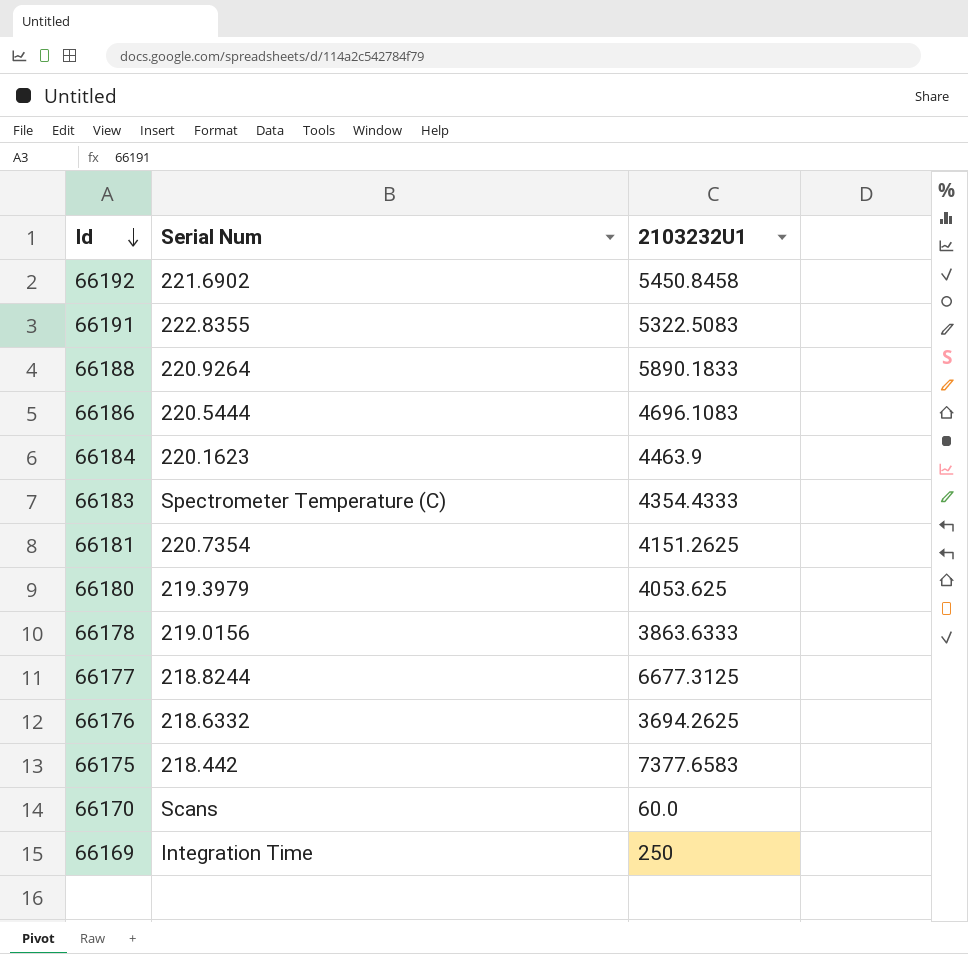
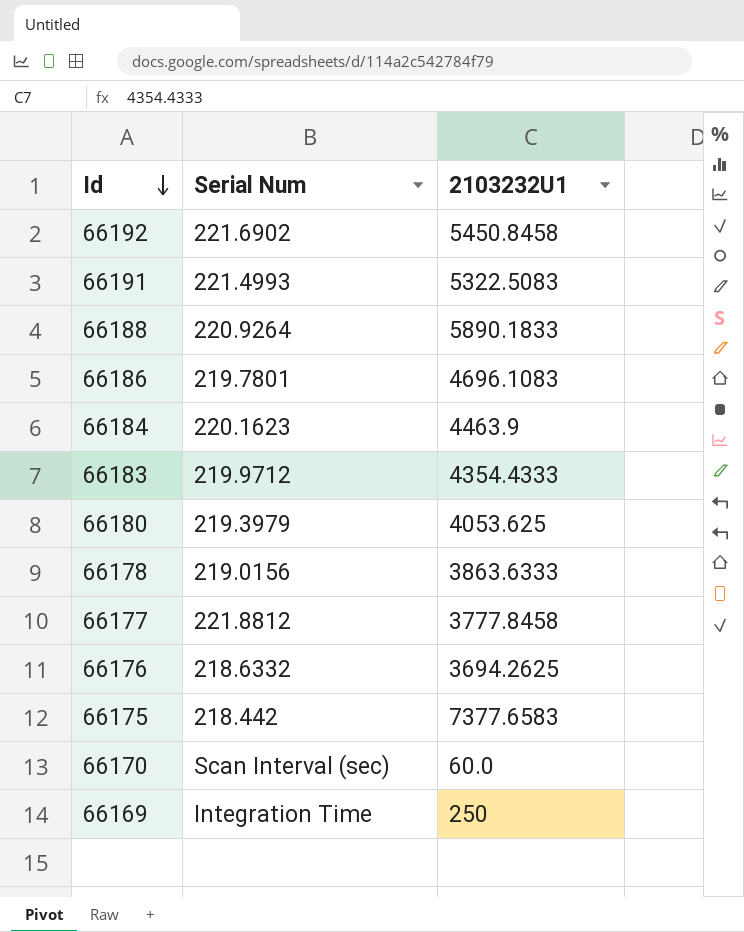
row 66181: 220.7354 | 4151.2625 -> none
66191 | Serial Num: 222.8355 -> 221.4993
66186 | Serial Num: 220.5444 -> 219.7801
66183 | Serial Num: Spectrometer Temperature (C) -> 219.9712
66177 | Serial Num: 218.8244 -> 221.8812
66177 | 2103232U1: 6677.3125 -> 3777.8458
66170 | Serial Num: Scans -> Scan Interval (sec)

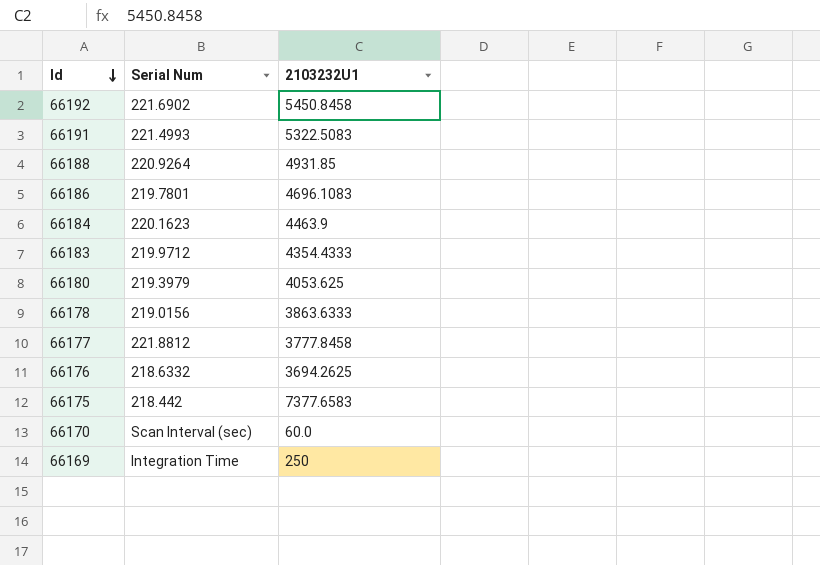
66188 | 2103232U1: 5890.1833 -> 4931.85

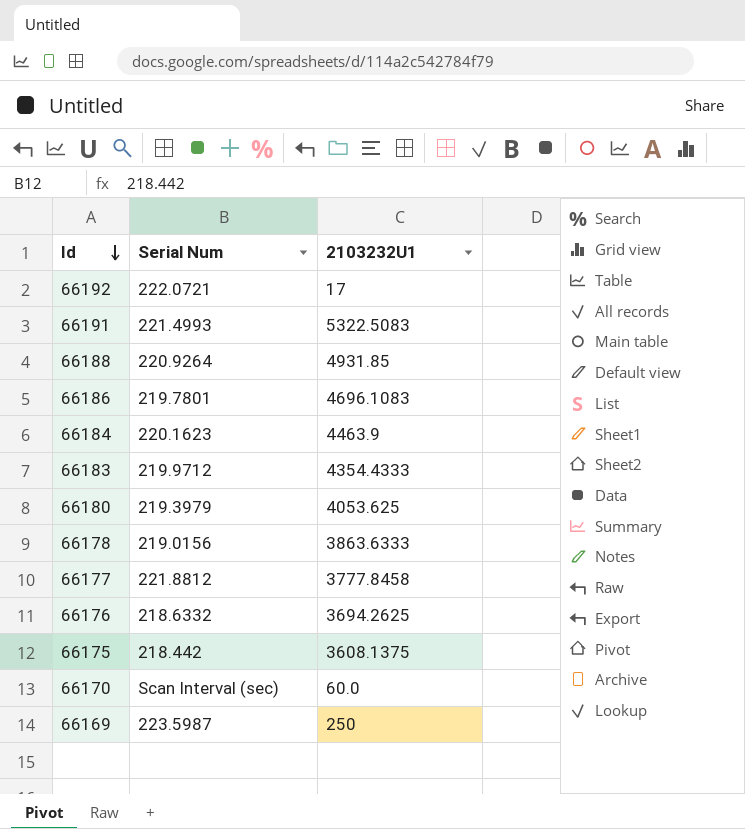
66192 | Serial Num: 221.6902 -> 222.0721
66192 | 2103232U1: 5450.8458 -> 17
66175 | 2103232U1: 7377.6583 -> 3608.1375
66169 | Serial Num: Integration Time -> 223.5987

